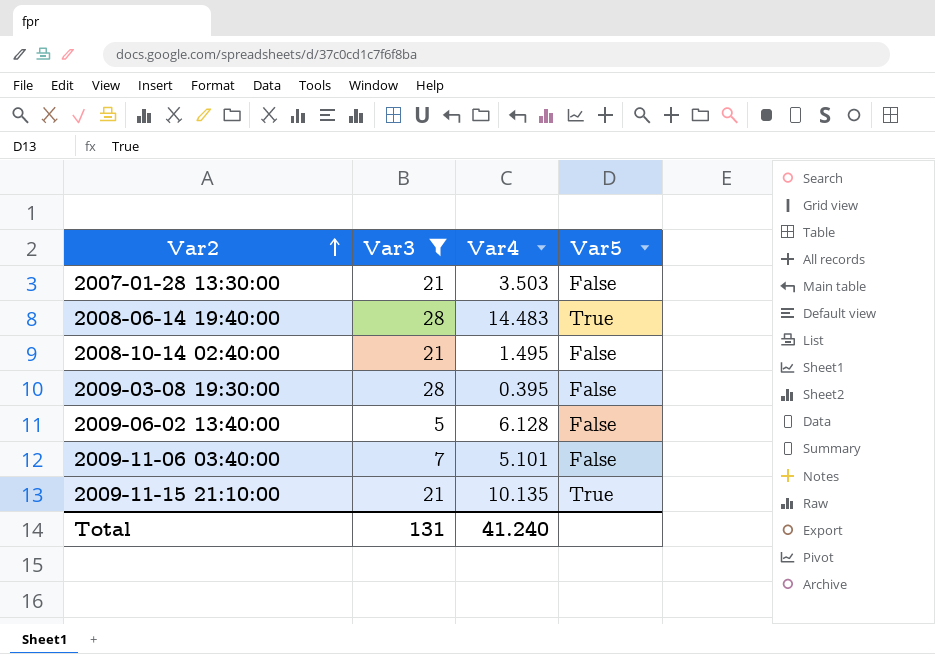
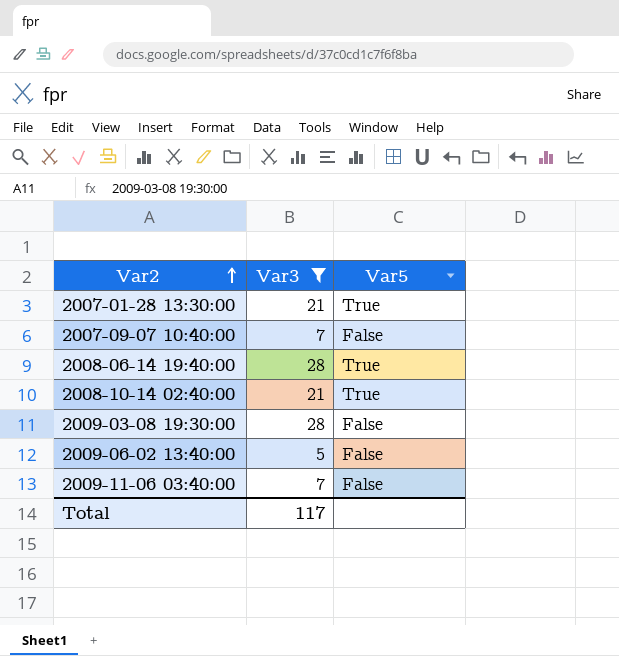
column Var4 | position: 3 -> none
row 2009-11-15 21:10:00: 21 | 10.135 | True -> none
2007-01-28 13:30:00 | Var5: False -> True
row 2007-09-07 10:40:00: none -> 7 | False
2008-10-14 02:40:00 | Var5: False -> True
Total | Var3: 131 -> 117

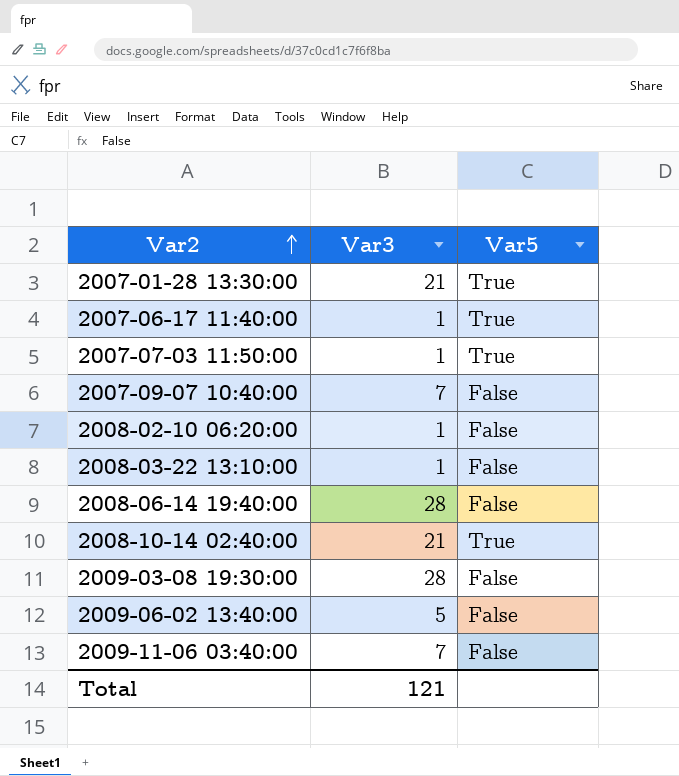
filter: Var3 != 1 -> none
2008-06-14 19:40:00 | Var5: True -> False
Total | Var3: 117 -> 121

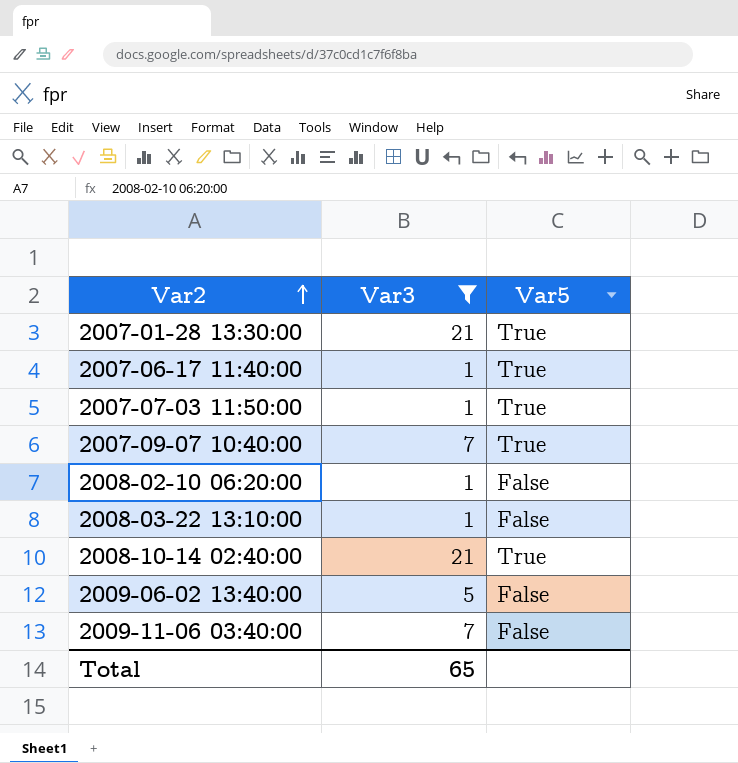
filter: none -> Var3 != 28
2007-09-07 10:40:00 | Var5: False -> True
Total | Var3: 121 -> 65

